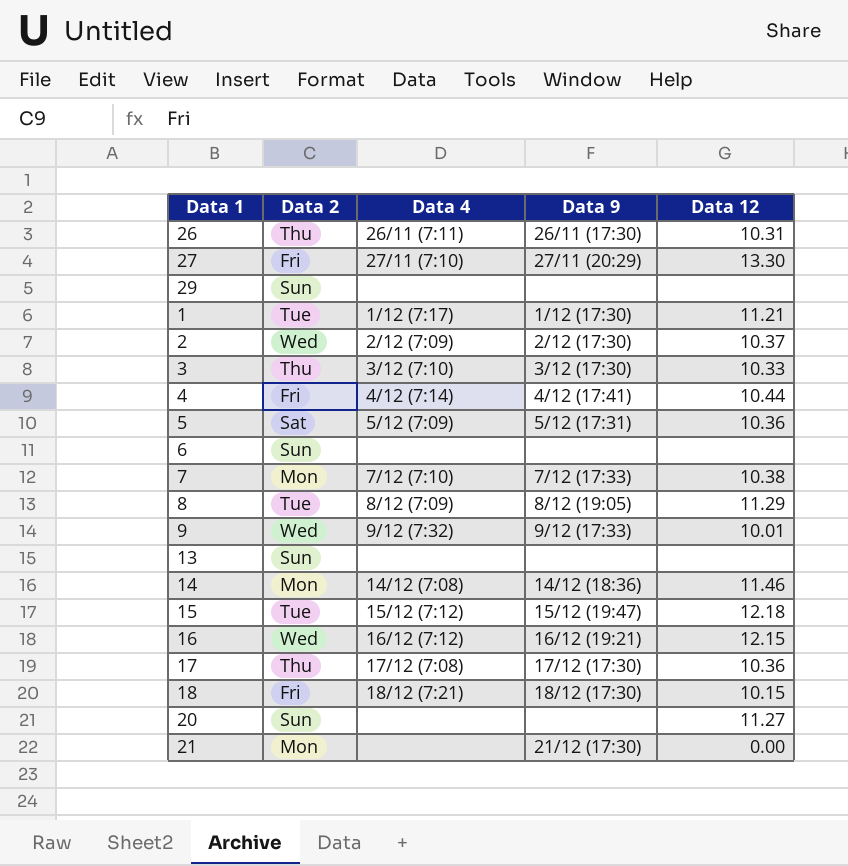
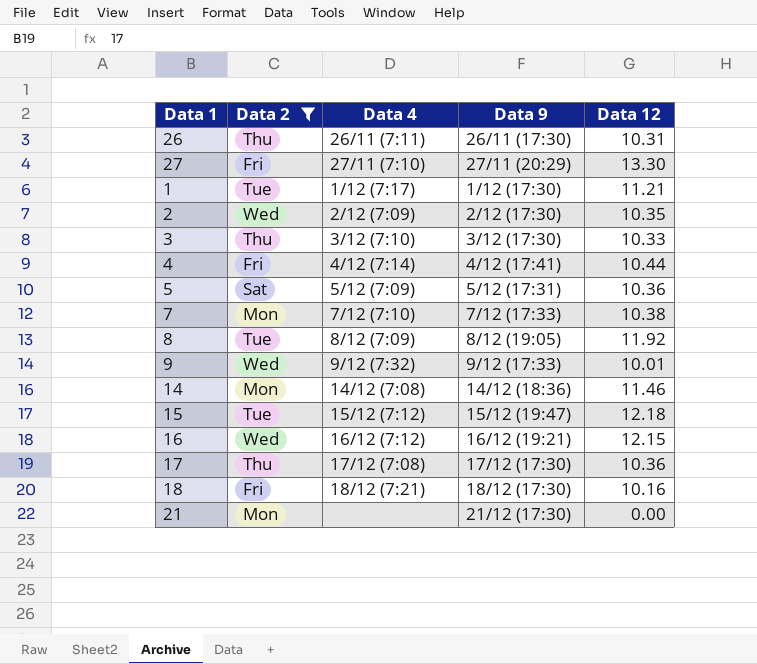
filter: none -> Data 2 != Sun
2 | Data 12: 10.37 -> 10.35
8 | Data 12: 11.29 -> 11.92
18 | Data 12: 10.15 -> 10.16

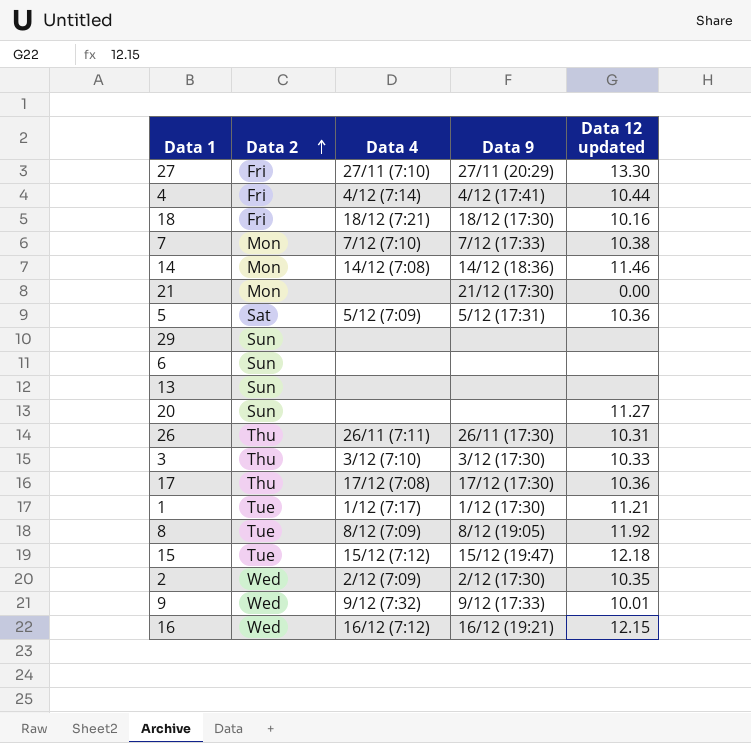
filter: Data 2 != Sun -> none
row order: none -> Data 2 ascending
column name: Data 12 -> Data 12 updated

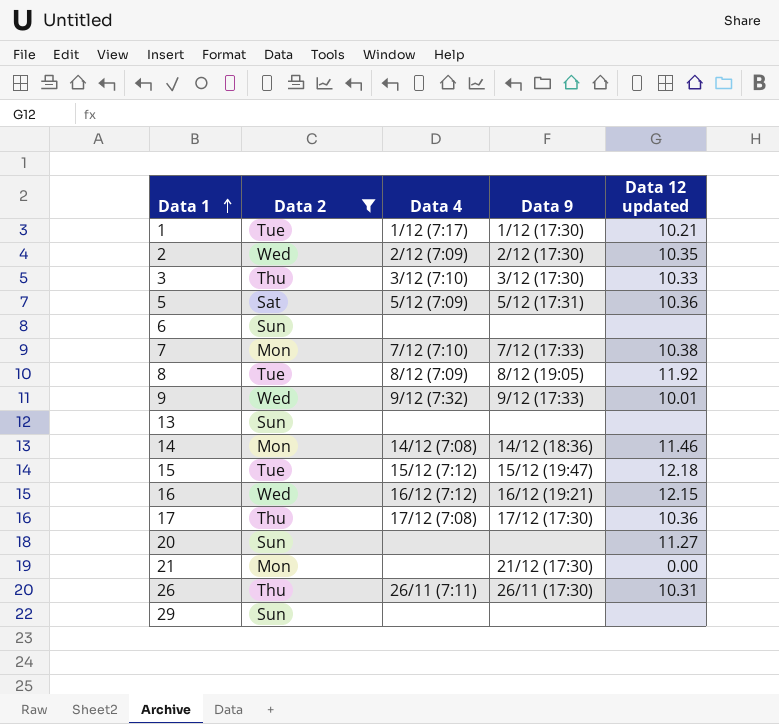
filter: none -> Data 2 != Fri
row order: Data 2 ascending -> Data 1 ascending
1 | Data 12 updated: 11.21 -> 10.21

